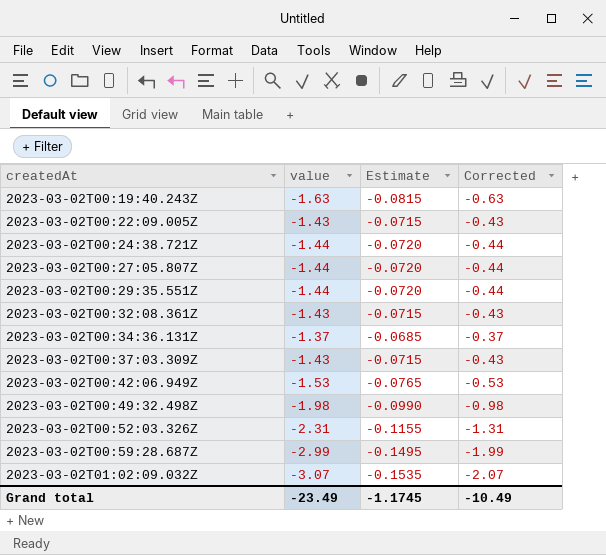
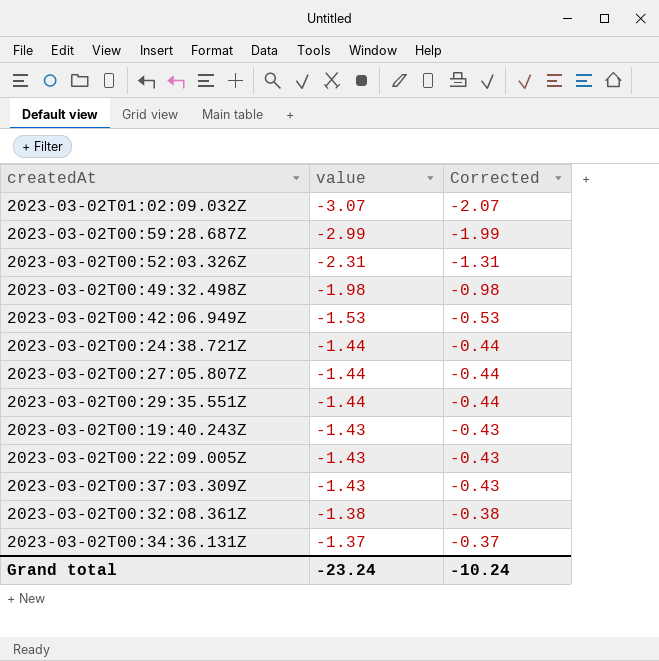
row order: createdAt ascending -> value ascending
column Estimate | formula: [value] * 0.05 -> none
2023-03-02T00:19:40.243Z | value: -1.63 -> -1.43
2023-03-02T00:19:40.243Z | Corrected: -0.63 -> -0.43
2023-03-02T00:32:08.361Z | value: -1.43 -> -1.38
2023-03-02T00:32:08.361Z | Corrected: -0.43 -> -0.38
Grand total | value: -23.49 -> -23.24
Grand total | Corrected: -10.49 -> -10.24

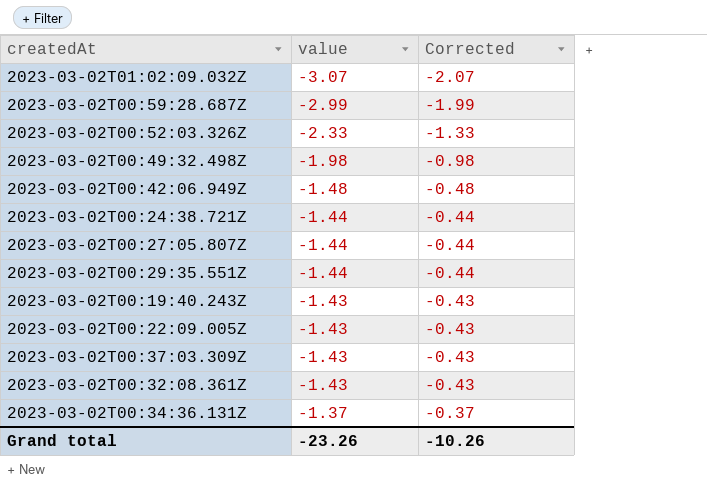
2023-03-02T00:52:03.326Z | value: -2.31 -> -2.33
2023-03-02T00:52:03.326Z | Corrected: -1.31 -> -1.33
2023-03-02T00:42:06.949Z | value: -1.53 -> -1.48
2023-03-02T00:42:06.949Z | Corrected: -0.53 -> -0.48
2023-03-02T00:32:08.361Z | value: -1.38 -> -1.43
2023-03-02T00:32:08.361Z | Corrected: -0.38 -> -0.43
Grand total | value: -23.24 -> -23.26
Grand total | Corrected: -10.24 -> -10.26

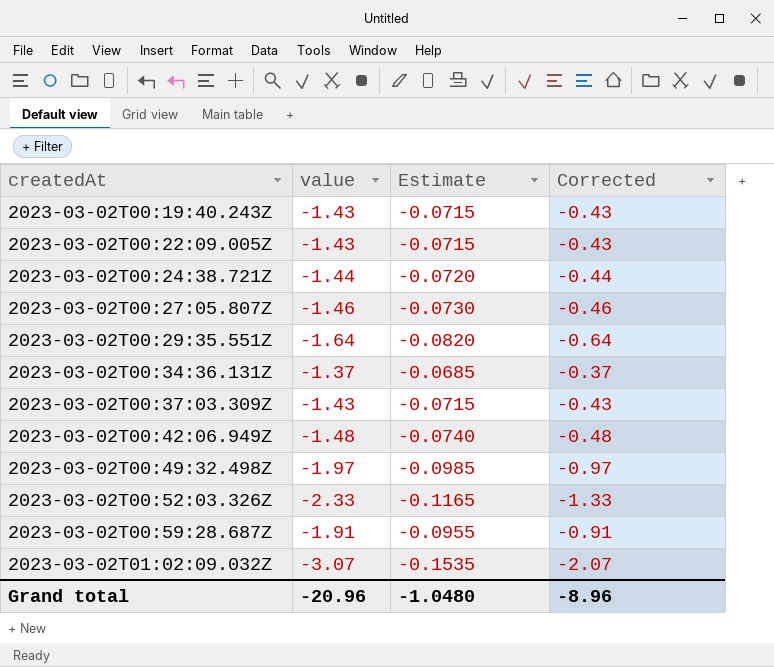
row order: value ascending -> createdAt ascending
column Estimate | formula: none -> [value] * 0.05
row 2023-03-02T00:32:08.361Z: -1.43 | -0.43 -> none
2023-03-02T00:27:05.807Z | value: -1.44 -> -1.46
2023-03-02T00:27:05.807Z | Corrected: -0.44 -> -0.46
2023-03-02T00:29:35.551Z | value: -1.44 -> -1.64
2023-03-02T00:29:35.551Z | Corrected: -0.44 -> -0.64
2023-03-02T00:49:32.498Z | value: -1.98 -> -1.97
2023-03-02T00:49:32.498Z | Corrected: -0.98 -> -0.97
2023-03-02T00:59:28.687Z | value: -2.99 -> -1.91
2023-03-02T00:59:28.687Z | Corrected: -1.99 -> -0.91
Grand total | value: -23.26 -> -20.96
Grand total | Corrected: -10.26 -> -8.96

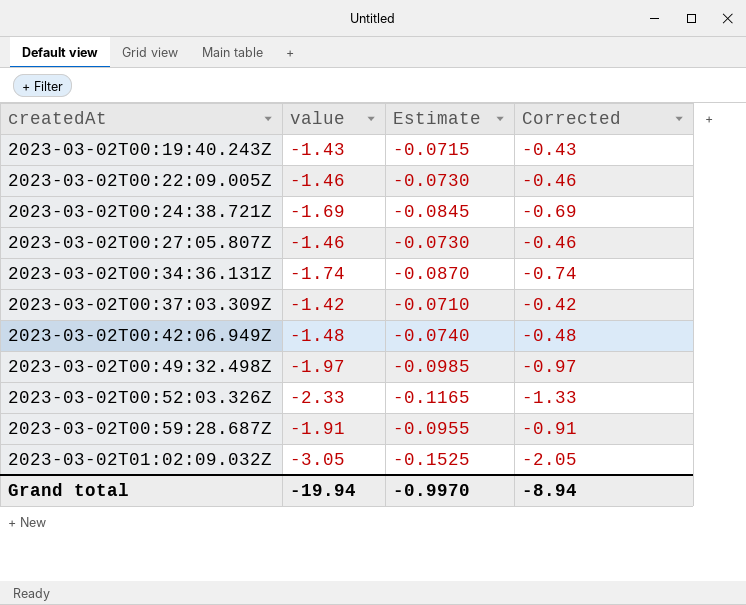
row 2023-03-02T00:29:35.551Z: -1.64 | -0.0820 | -0.64 -> none
2023-03-02T00:22:09.005Z | value: -1.43 -> -1.46
2023-03-02T00:22:09.005Z | Estimate: -0.0715 -> -0.0730
2023-03-02T00:22:09.005Z | Corrected: -0.43 -> -0.46
2023-03-02T00:24:38.721Z | value: -1.44 -> -1.69
2023-03-02T00:24:38.721Z | Estimate: -0.0720 -> -0.0845
2023-03-02T00:24:38.721Z | Corrected: -0.44 -> -0.69
2023-03-02T00:34:36.131Z | value: -1.37 -> -1.74
2023-03-02T00:34:36.131Z | Estimate: -0.0685 -> -0.0870
2023-03-02T00:34:36.131Z | Corrected: -0.37 -> -0.74
2023-03-02T00:37:03.309Z | value: -1.43 -> -1.42
2023-03-02T00:37:03.309Z | Estimate: -0.0715 -> -0.0710
2023-03-02T00:37:03.309Z | Corrected: -0.43 -> -0.42
2023-03-02T01:02:09.032Z | value: -3.07 -> -3.05
2023-03-02T01:02:09.032Z | Estimate: -0.1535 -> -0.1525
2023-03-02T01:02:09.032Z | Corrected: -2.07 -> -2.05
Grand total | value: -20.96 -> -19.94
Grand total | Estimate: -1.0480 -> -0.9970
Grand total | Corrected: -8.96 -> -8.94

